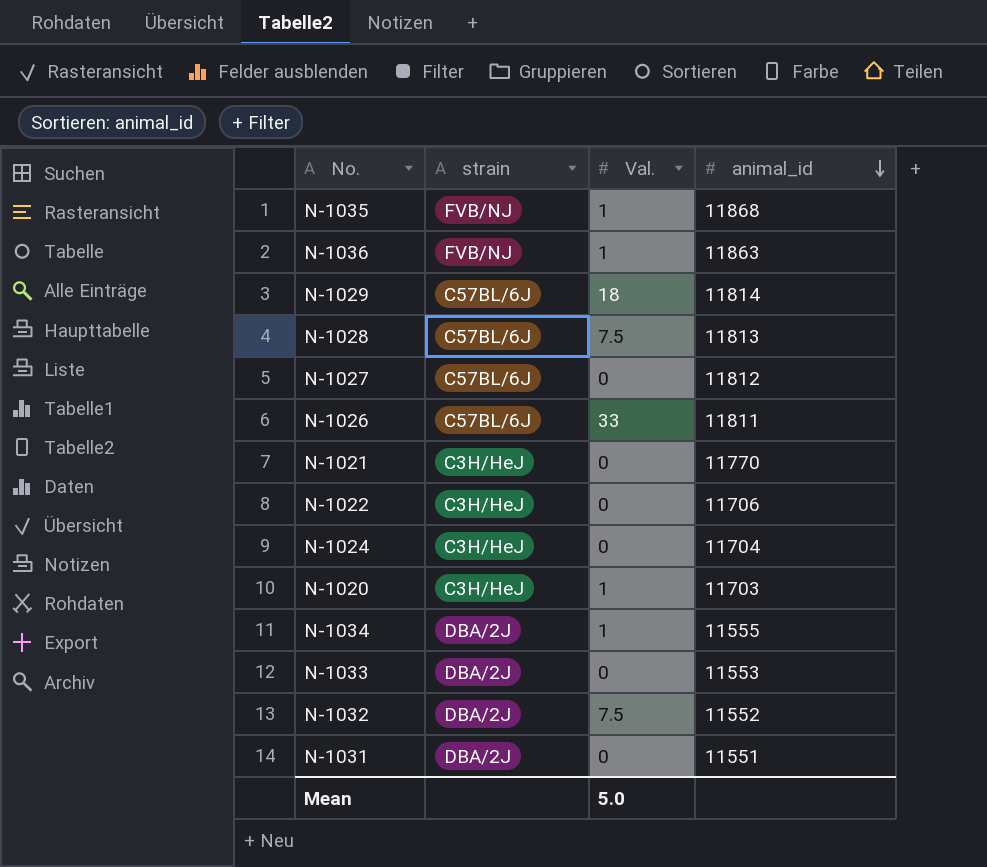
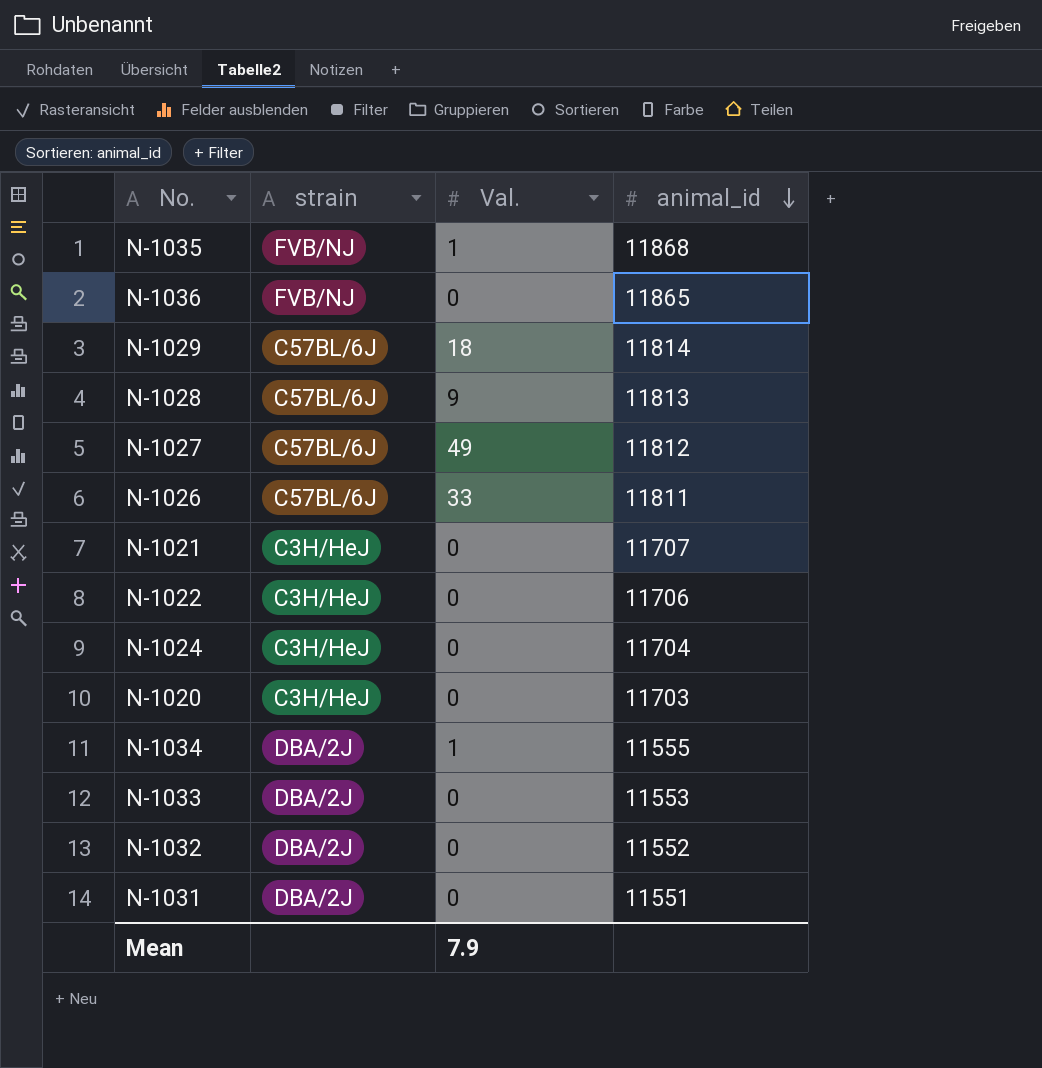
N-1036 | Val.: 1 -> 0
N-1036 | animal_id: 11863 -> 11865
N-1028 | Val.: 7.5 -> 9
N-1027 | Val.: 0 -> 49
N-1021 | animal_id: 11770 -> 11707
N-1020 | Val.: 1 -> 0
N-1032 | Val.: 7.5 -> 0
Mean | Val.: 5.0 -> 7.9

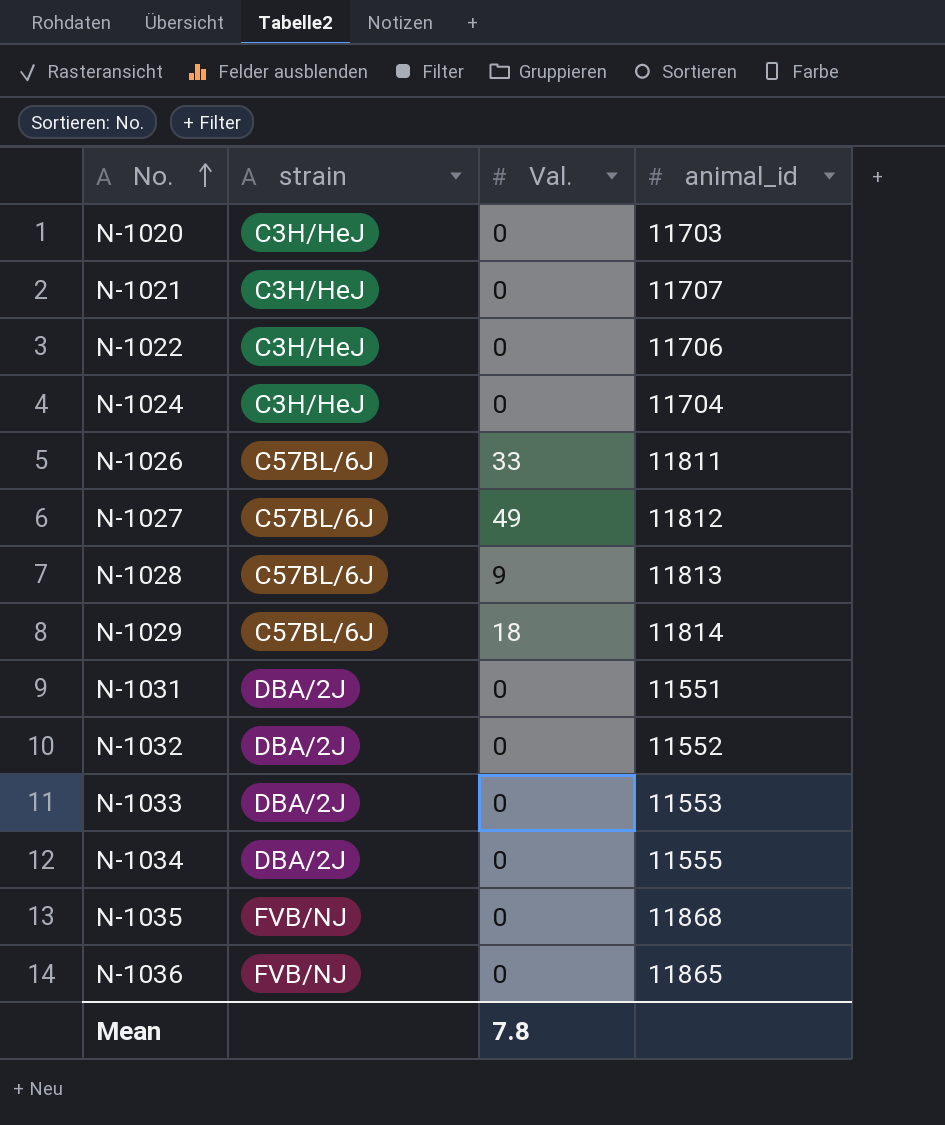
row order: animal_id descending -> No. ascending
N-1034 | Val.: 1 -> 0
N-1035 | Val.: 1 -> 0
Mean | Val.: 7.9 -> 7.8

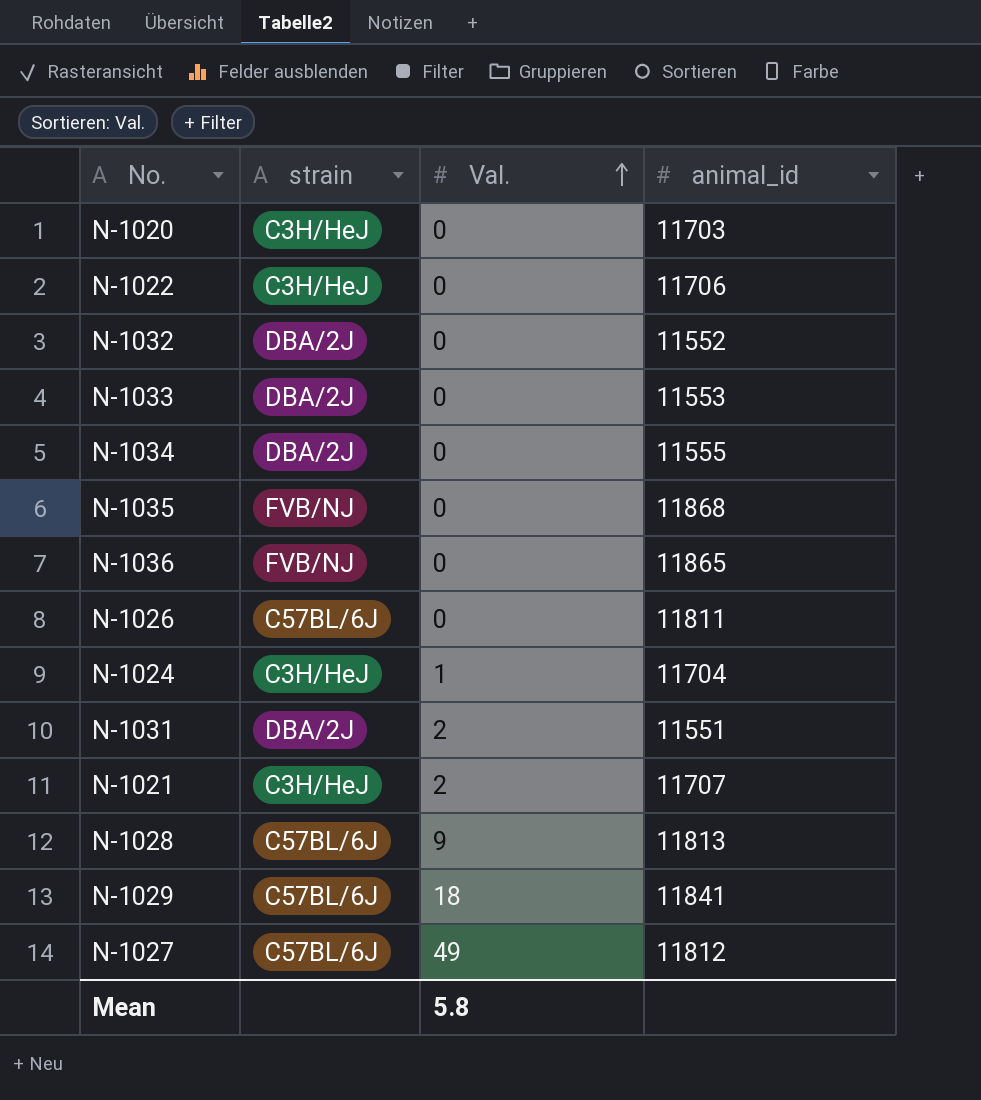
row order: No. ascending -> Val. ascending
N-1026 | Val.: 33 -> 0
N-1024 | Val.: 0 -> 1
N-1031 | Val.: 0 -> 2
N-1021 | Val.: 0 -> 2
N-1029 | animal_id: 11814 -> 11841
Mean | Val.: 7.8 -> 5.8

